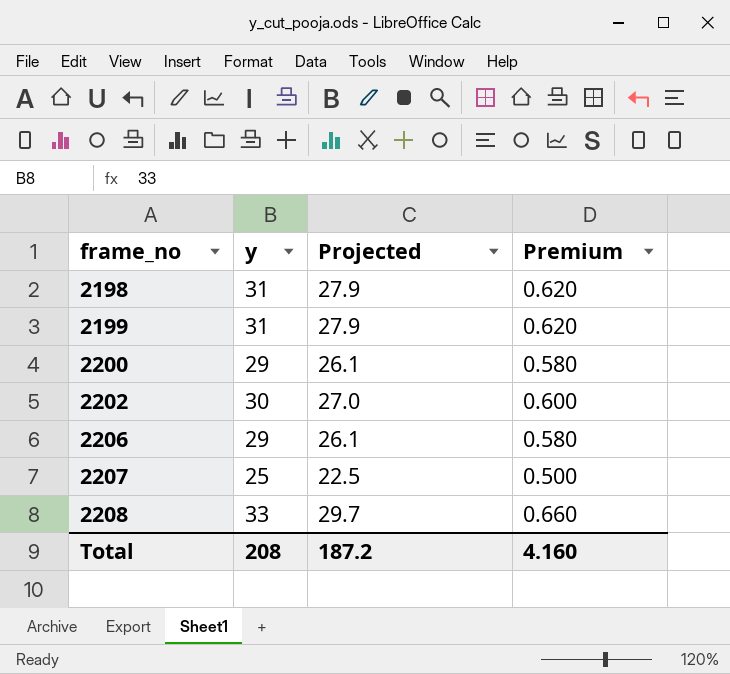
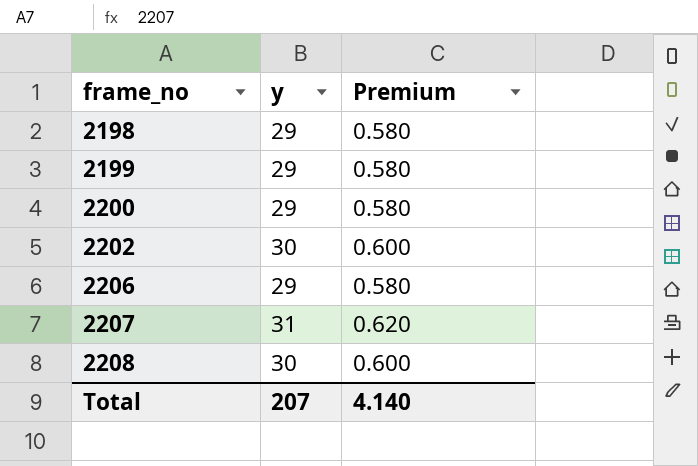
column Projected | formula: [y] * 0.9 -> none
2198 | y: 31 -> 29
2198 | Premium: 0.620 -> 0.580
2199 | y: 31 -> 29
2199 | Premium: 0.620 -> 0.580
2207 | y: 25 -> 31
2207 | Premium: 0.500 -> 0.620
2208 | y: 33 -> 30
2208 | Premium: 0.660 -> 0.600
Total | y: 208 -> 207
Total | Premium: 4.160 -> 4.140

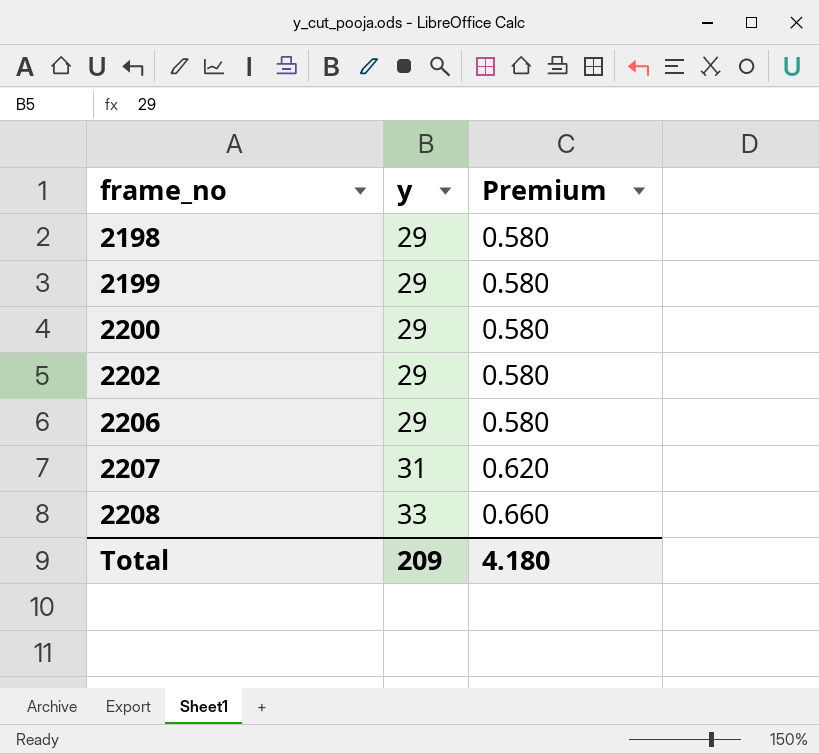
2202 | y: 30 -> 29
2202 | Premium: 0.600 -> 0.580
2208 | y: 30 -> 33
2208 | Premium: 0.600 -> 0.660
Total | y: 207 -> 209
Total | Premium: 4.140 -> 4.180

